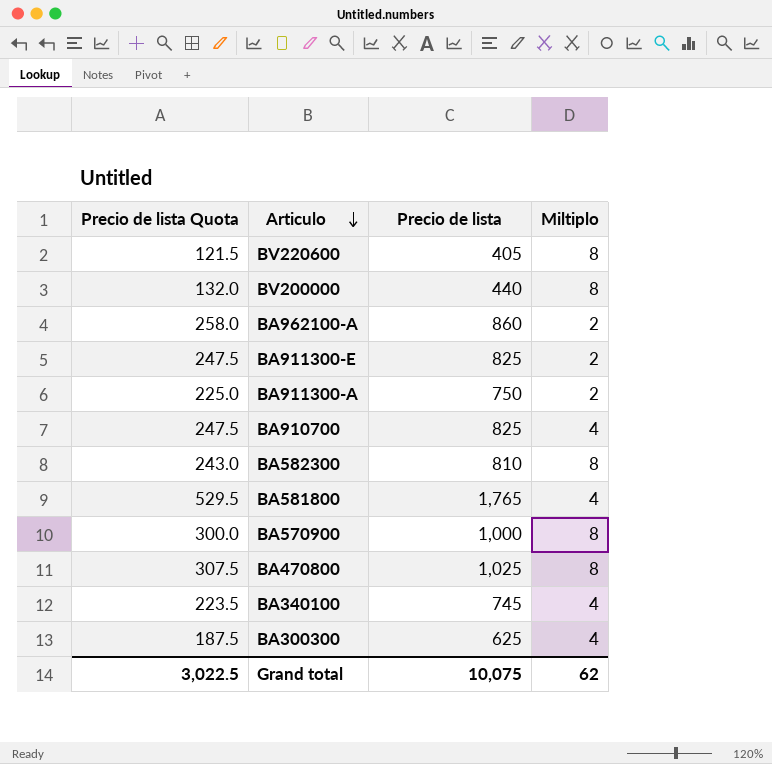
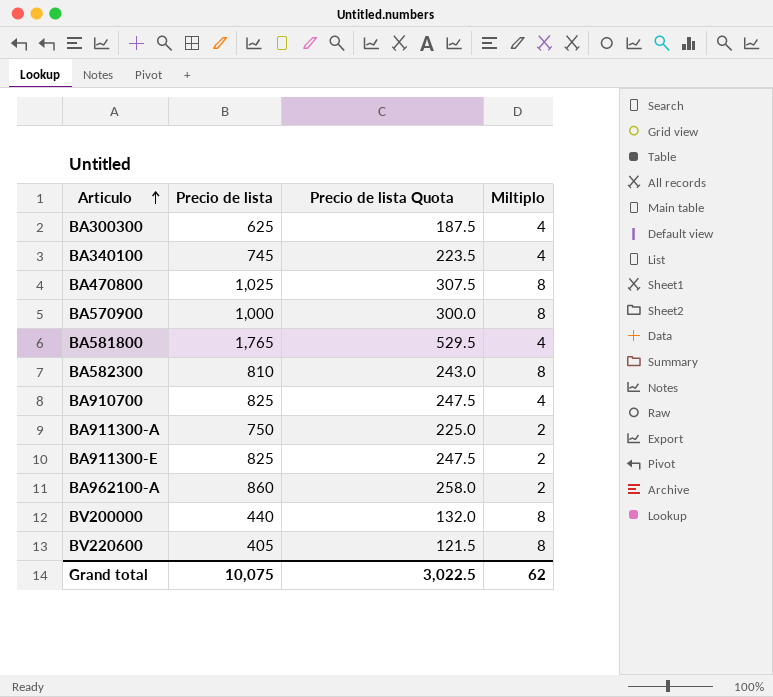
row order: Articulo descending -> Articulo ascending
column Precio de lista Quota | position: 1 -> 3

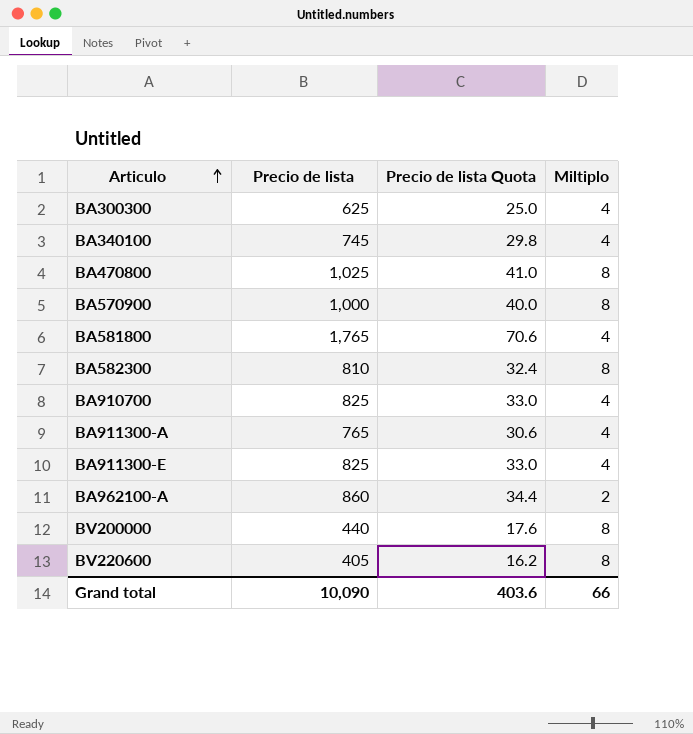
column Precio de lista Quota | formula: [Precio de lista] * 0.3 -> [Precio de lista] * 0.04
BA911300-A | Precio de lista: 750 -> 765
BA911300-A | Miltiplo: 2 -> 4
BA911300-E | Miltiplo: 2 -> 4
Grand total | Precio de lista: 10,075 -> 10,090
Grand total | Precio de lista Quota: 3,022.5 -> 403.6
Grand total | Miltiplo: 62 -> 66

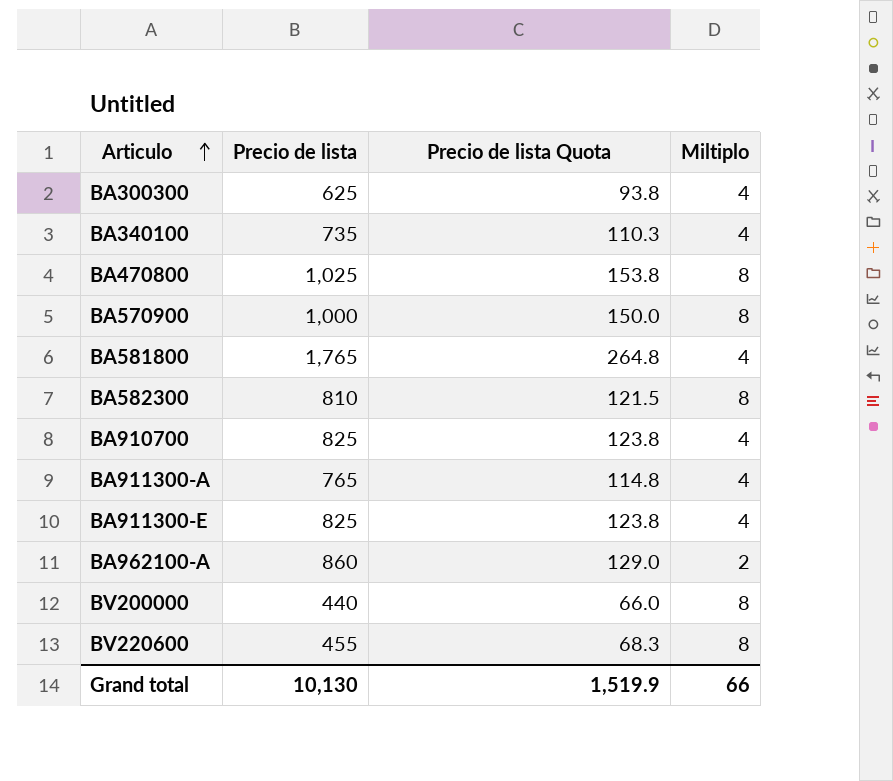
column Precio de lista Quota | formula: [Precio de lista] * 0.04 -> [Precio de lista] * 0.15
BA340100 | Precio de lista: 745 -> 735
BV220600 | Precio de lista: 405 -> 455
Grand total | Precio de lista: 10,090 -> 10,130
Grand total | Precio de lista Quota: 403.6 -> 1,519.9

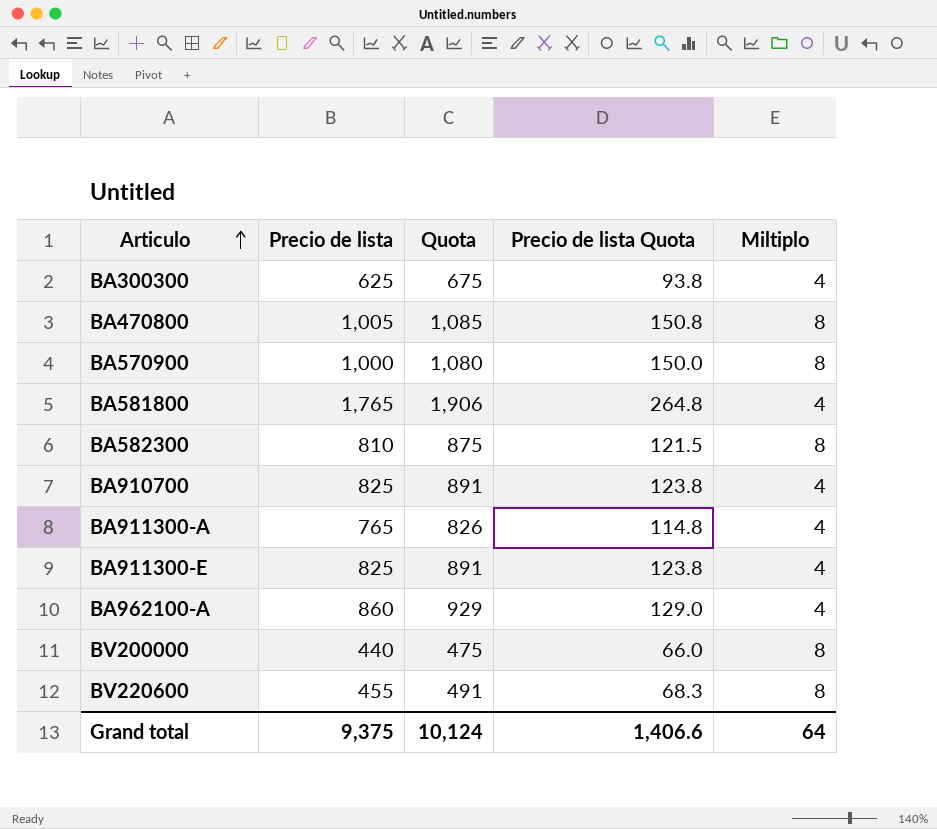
column Quota | formula: none -> [Precio de lista] * 1.08
row BA340100: 735 | 110.3 | 4 -> none
BA470800 | Precio de lista: 1,025 -> 1,005
BA470800 | Precio de lista Quota: 153.8 -> 150.8
BA962100-A | Miltiplo: 2 -> 4
Grand total | Precio de lista: 10,130 -> 9,375
Grand total | Precio de lista Quota: 1,519.9 -> 1,406.6
Grand total | Miltiplo: 66 -> 64

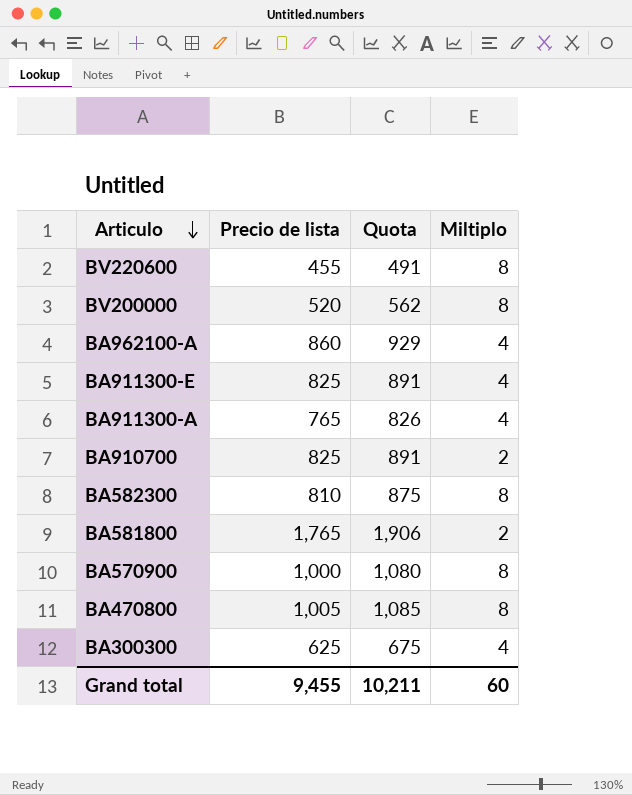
row order: Articulo ascending -> Articulo descending
column Precio de lista Quota | formula: [Precio de lista] * 0.15 -> none
BV200000 | Precio de lista: 440 -> 520
BV200000 | Quota: 475 -> 562
BA910700 | Miltiplo: 4 -> 2
BA581800 | Miltiplo: 4 -> 2
Grand total | Precio de lista: 9,375 -> 9,455
Grand total | Quota: 10,124 -> 10,211
Grand total | Miltiplo: 64 -> 60

